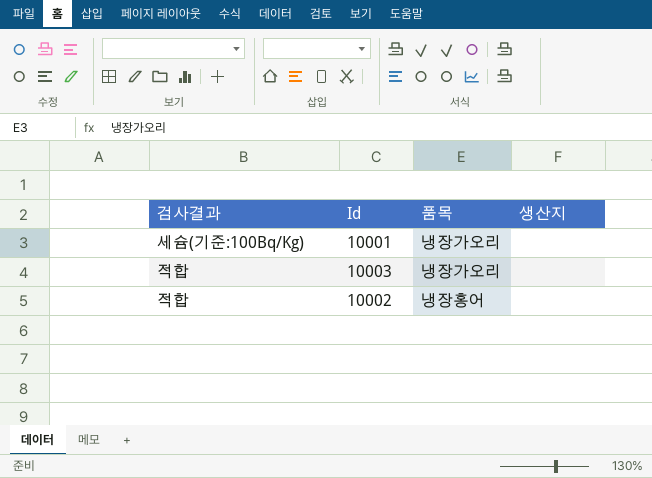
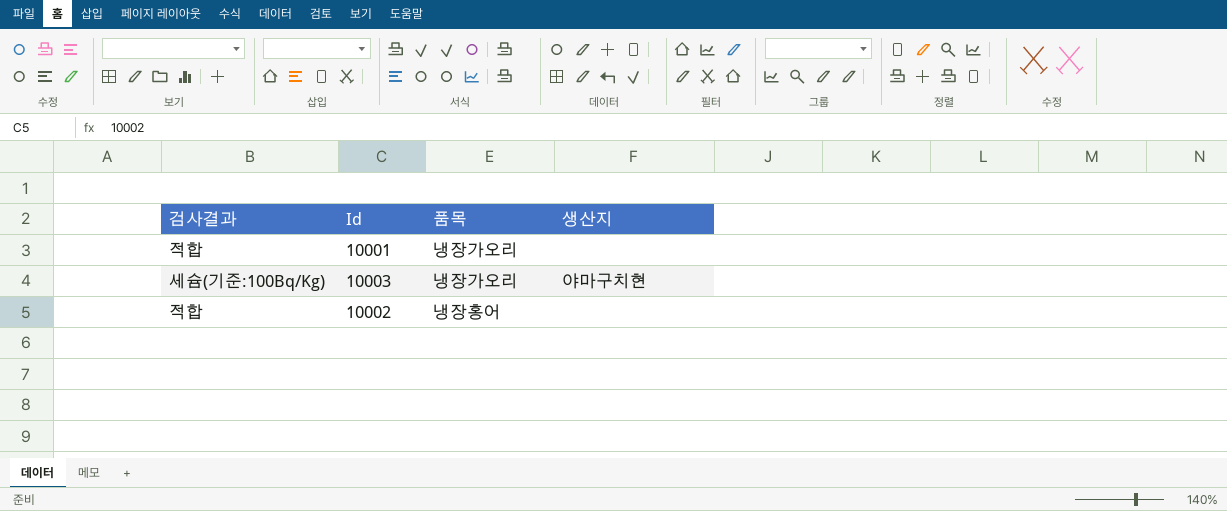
10001 | 검사결과: 세슘(기준:100Bq/Kg) -> 적합
10003 | 검사결과: 적합 -> 세슘(기준:100Bq/Kg)
10003 | 생산지: none -> 야마구치현

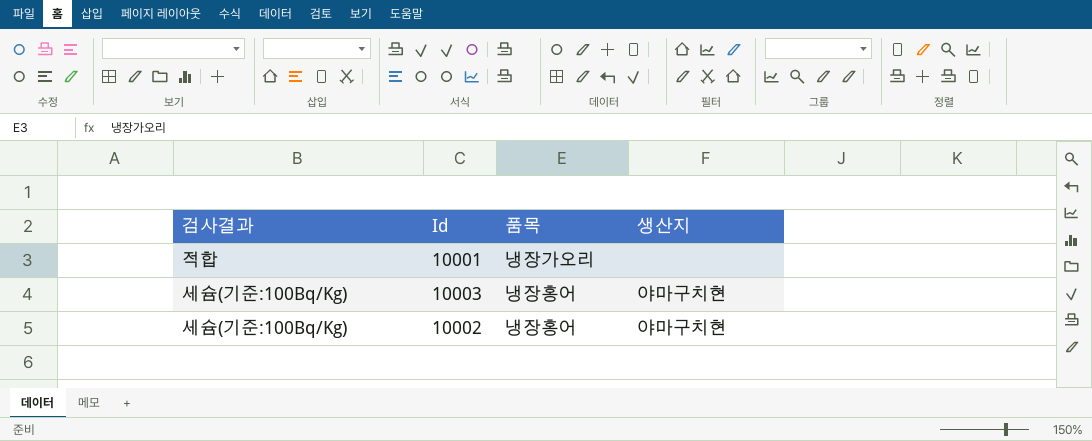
10003 | 품목: 냉장가오리 -> 냉장홍어
10002 | 검사결과: 적합 -> 세슘(기준:100Bq/Kg)
10002 | 생산지: none -> 야마구치현

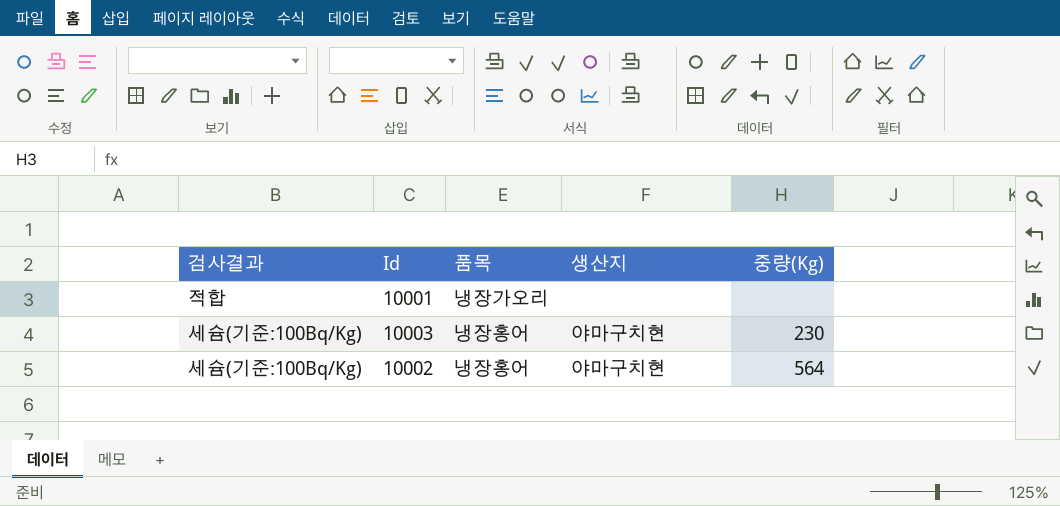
column 중량(Kg) | position: none -> 5

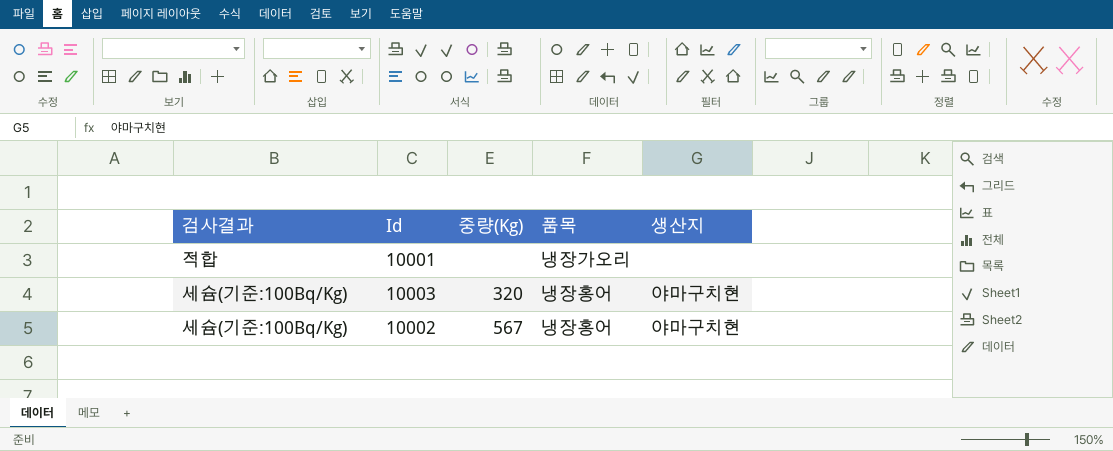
column 중량(Kg) | position: 5 -> 3
10003 | 중량(Kg): 230 -> 320
10002 | 중량(Kg): 564 -> 567

